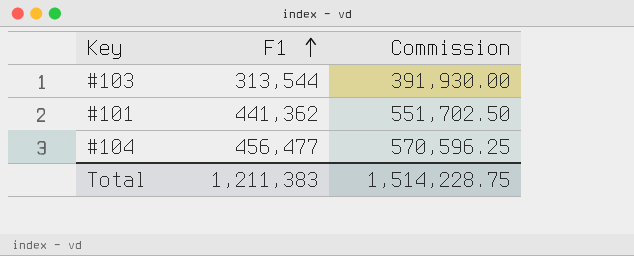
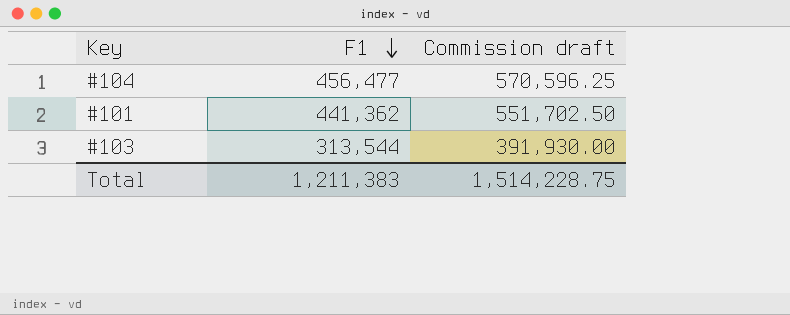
row order: F1 ascending -> F1 descending
column name: Commission -> Commission draft

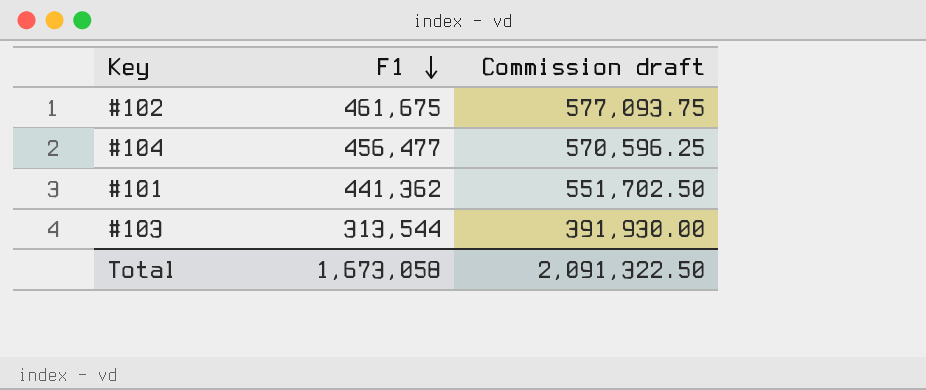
row #102: none -> 461,675 | 577,093.75
Total | F1: 1,211,383 -> 1,673,058
Total | Commission draft: 1,514,228.75 -> 2,091,322.50

